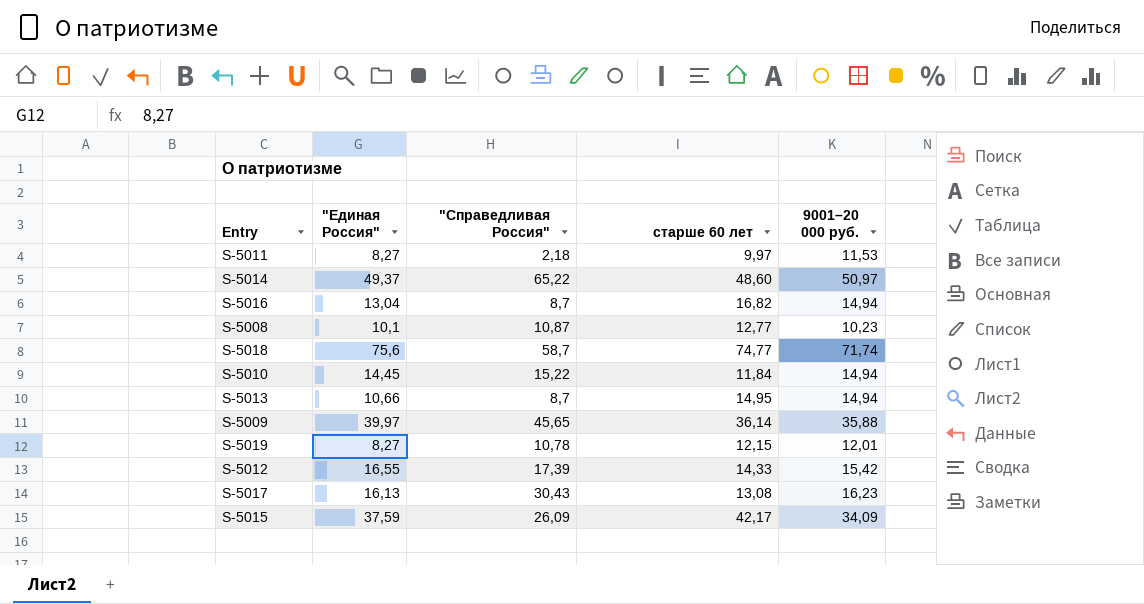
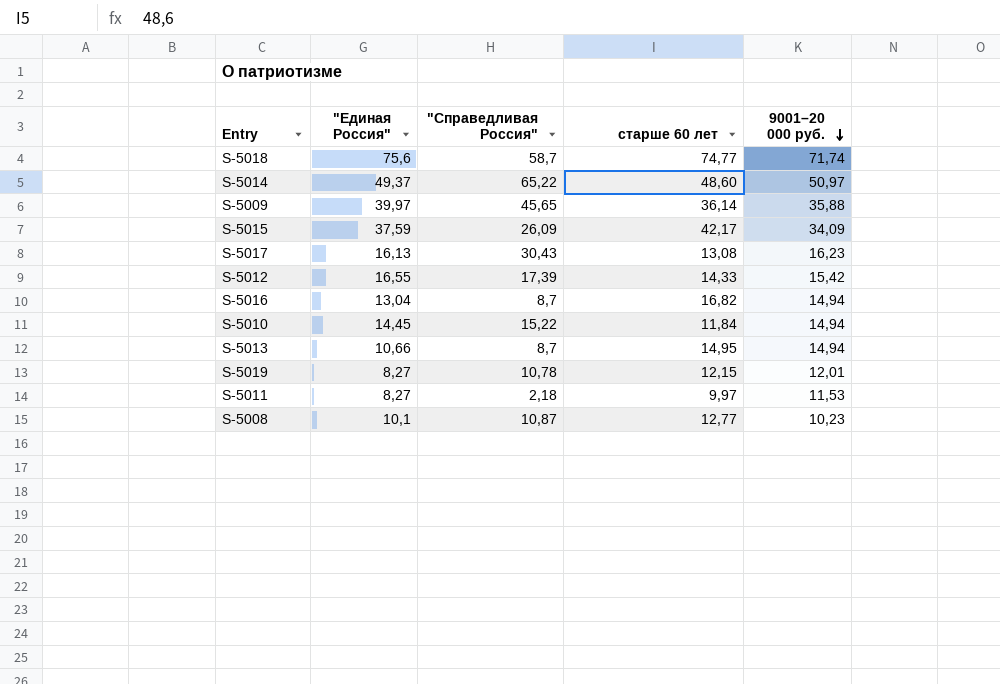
row order: none -> 9001–20 000 руб. descending

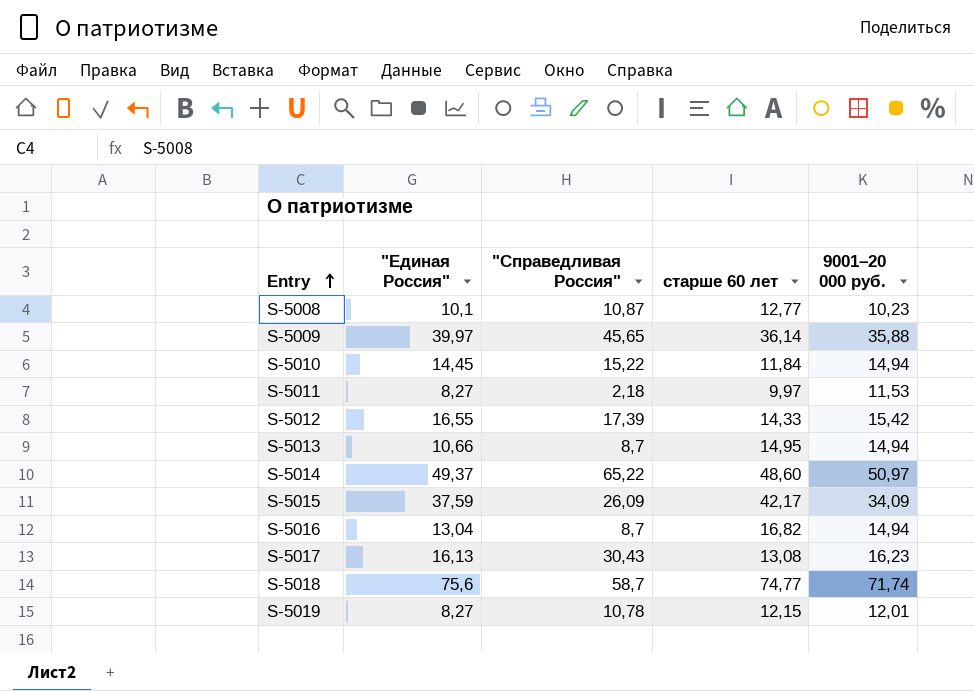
row order: 9001–20 000 руб. descending -> Entry ascending

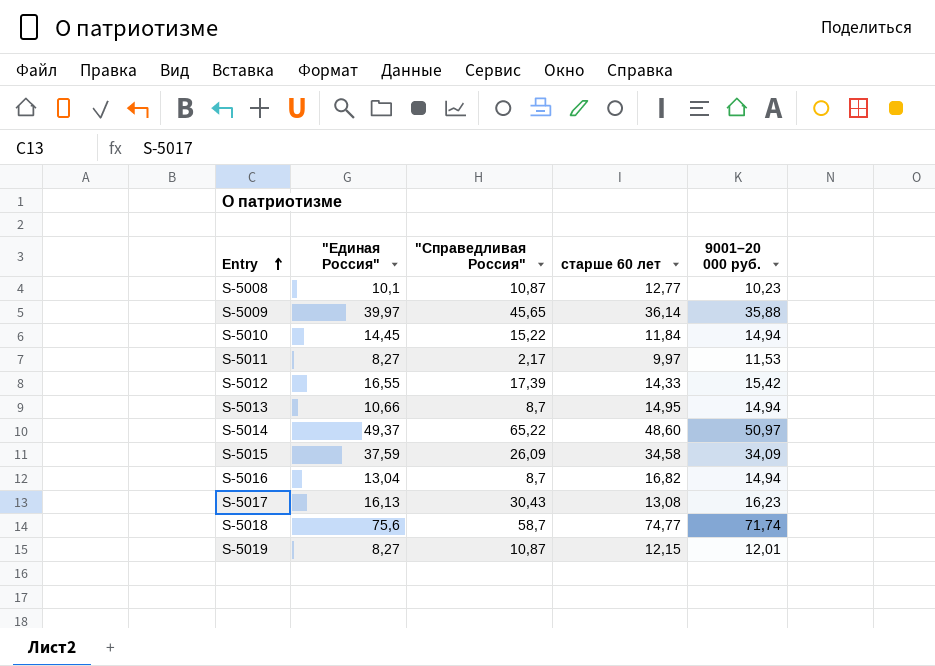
S-5011 | "Справедливая Россия": 2,18 -> 2,17
S-5015 | старше 60 лет: 42,17 -> 34,58
S-5019 | "Справедливая Россия": 10,78 -> 10,87

